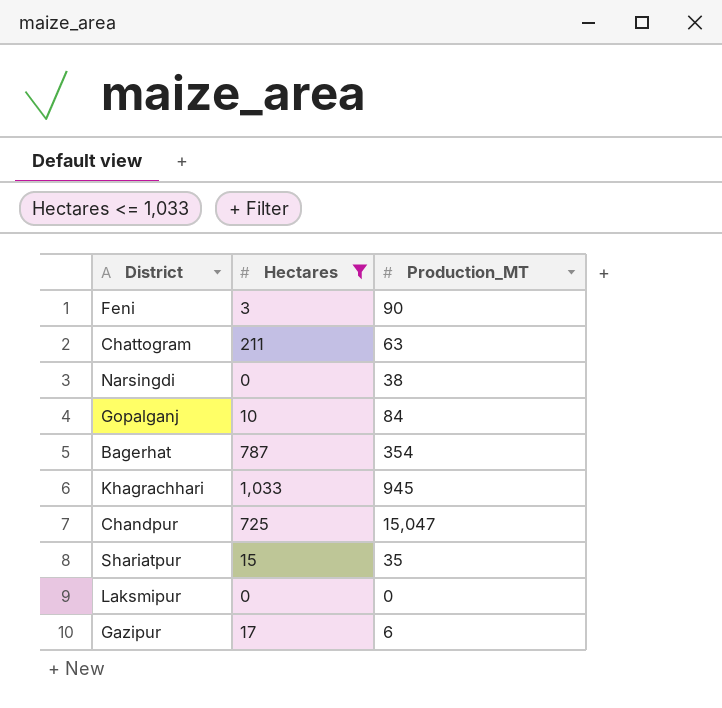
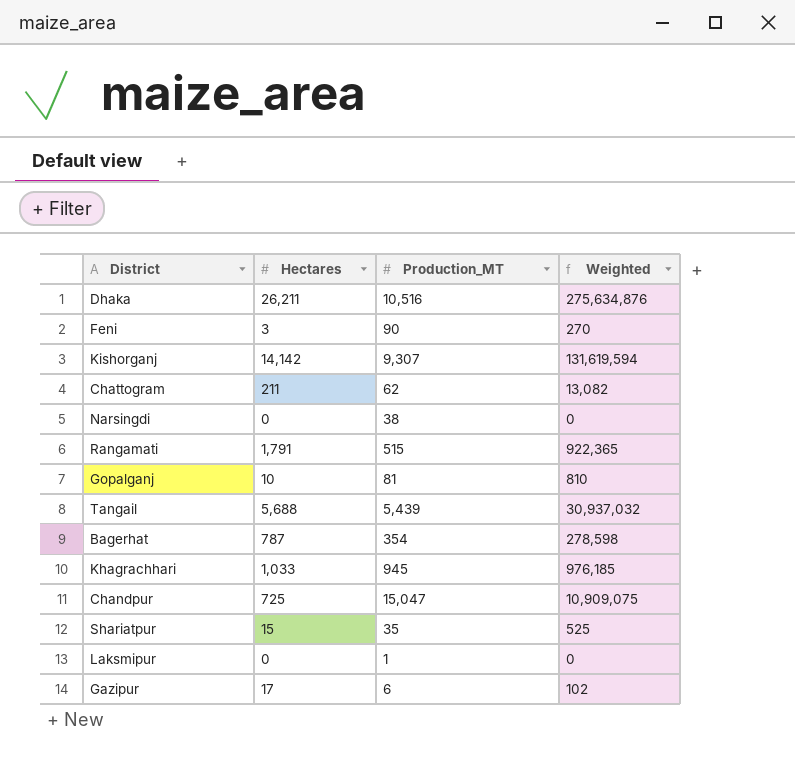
filter: Hectares <= 1,033 -> none
column Weighted | formula: none -> [Hectares] * [Production_MT]
Chattogram | Production_MT: 63 -> 62
Gopalganj | Production_MT: 84 -> 81
Laksmipur | Production_MT: 0 -> 1

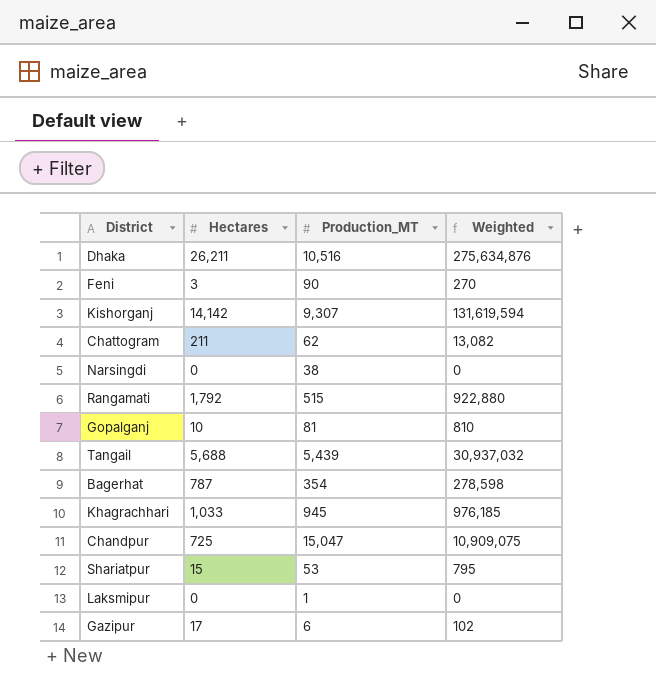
Rangamati | Hectares: 1,791 -> 1,792
Rangamati | Weighted: 922,365 -> 922,880
Shariatpur | Production_MT: 35 -> 53
Shariatpur | Weighted: 525 -> 795

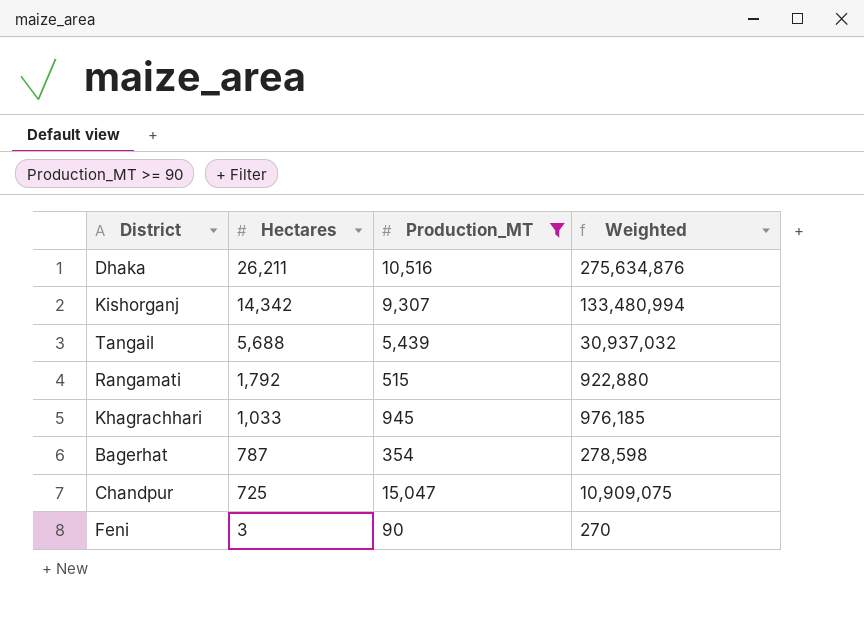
filter: none -> Production_MT >= 90
row order: none -> Hectares descending
Kishorganj | Hectares: 14,142 -> 14,342
Kishorganj | Weighted: 131,619,594 -> 133,480,994

